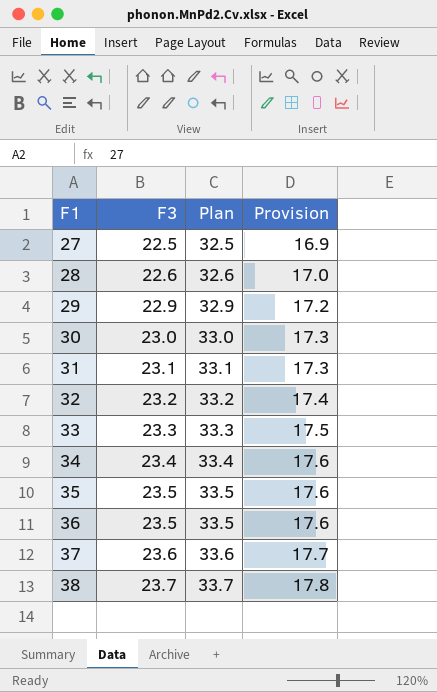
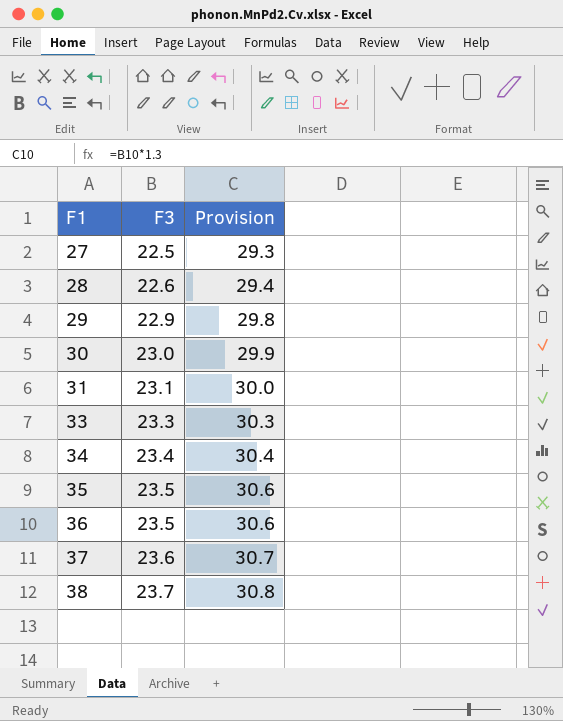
column Plan | formula: [F3] + 10 -> none
column Provision | formula: [F3] * 0.75 -> [F3] * 1.3
row 32: 23.2 | 33.2 | 17.4 -> none

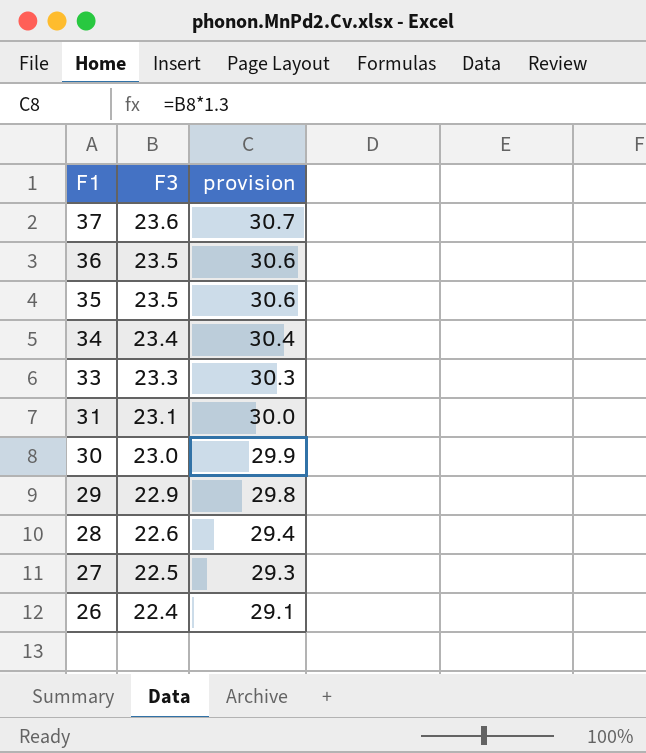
row order: F1 ascending -> F1 descending
column name: Provision -> provision
row 38: 23.7 | 30.8 -> none
row 26: none -> 22.4 | 29.1

